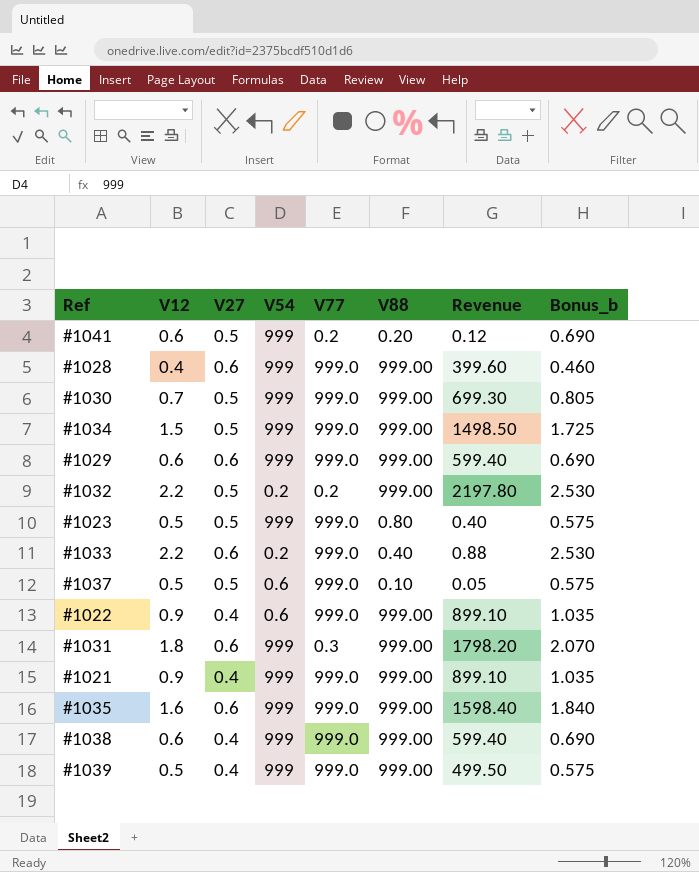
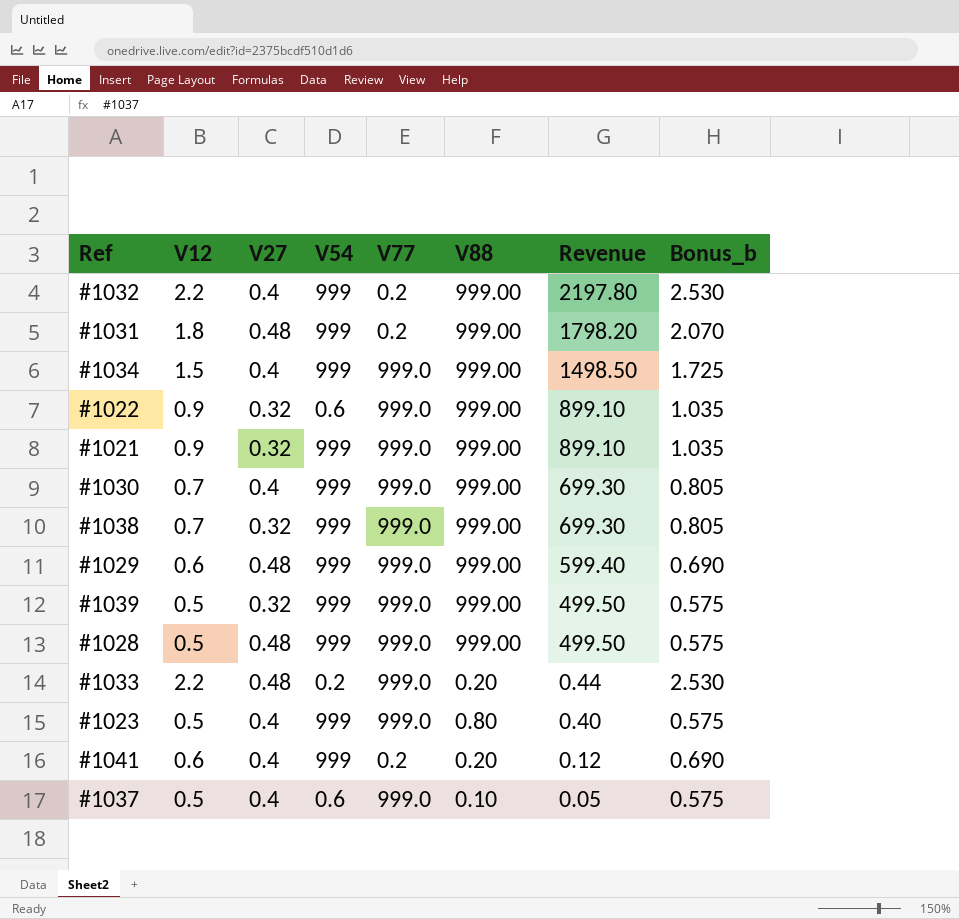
row order: none -> Revenue descending
row #1035: 1.6 | 0.6 | 999 | 999.0 | 999.00 | 1598.40 | 1.840 -> none
#1032 | V27: 0.5 -> 0.4
#1032 | V54: 0.2 -> 999
#1031 | V27: 0.6 -> 0.48
#1031 | V77: 0.3 -> 0.2
#1034 | V27: 0.5 -> 0.4
#1022 | V27: 0.4 -> 0.32
#1021 | V27: 0.4 -> 0.32
#1030 | V27: 0.5 -> 0.4
#1038 | V12: 0.6 -> 0.7
#1038 | V27: 0.4 -> 0.32
#1038 | Revenue: 599.40 -> 699.30
#1038 | Bonus_b: 0.690 -> 0.805
#1029 | V27: 0.6 -> 0.48
#1039 | V27: 0.4 -> 0.32
#1028 | V12: 0.4 -> 0.5
#1028 | V27: 0.6 -> 0.48
#1028 | Revenue: 399.60 -> 499.50
#1028 | Bonus_b: 0.460 -> 0.575
#1033 | V27: 0.6 -> 0.48
#1033 | V88: 0.40 -> 0.20
#1033 | Revenue: 0.88 -> 0.44
#1023 | V27: 0.5 -> 0.4
#1041 | V27: 0.5 -> 0.4
#1037 | V27: 0.5 -> 0.4

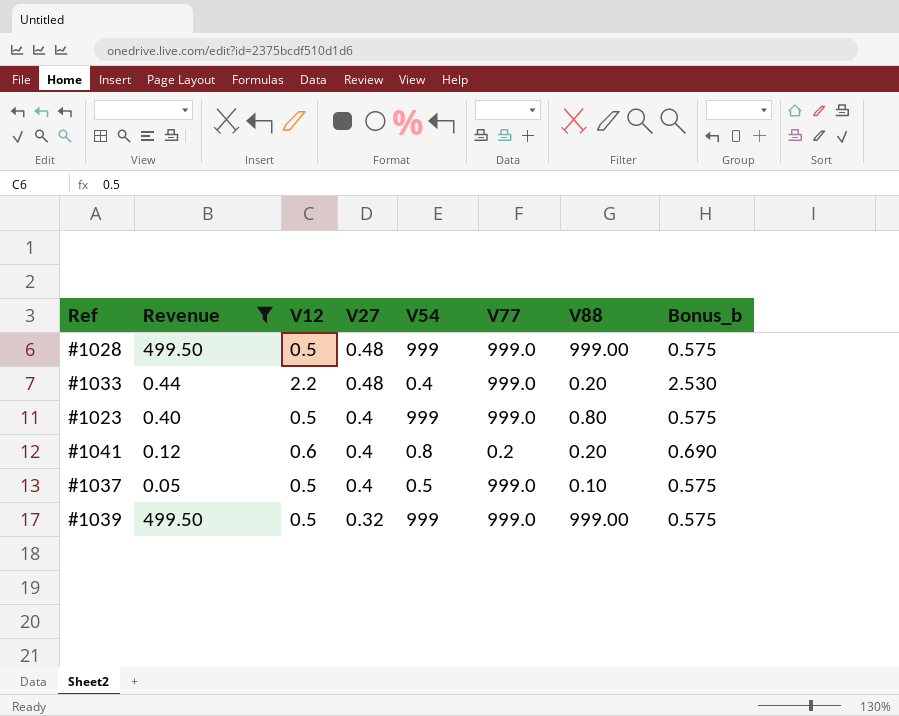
filter: none -> Revenue <= 499.50
row order: Revenue descending -> V27 descending
column Revenue | position: 7 -> 2
#1033 | V54: 0.2 -> 0.4
#1041 | V54: 999 -> 0.8
#1037 | V54: 0.6 -> 0.5

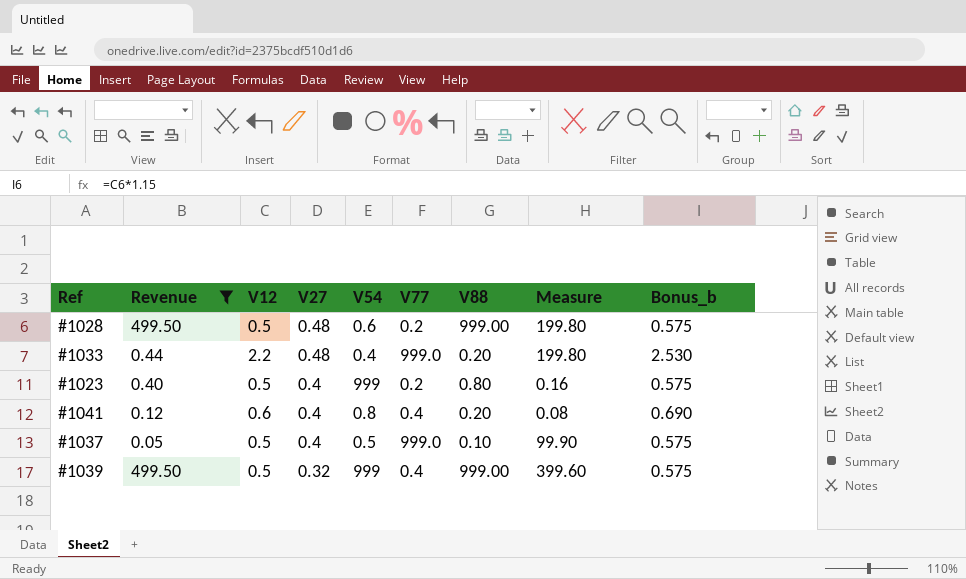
column Measure | formula: none -> [V77] * [V88]
#1028 | V54: 999 -> 0.6
#1028 | V77: 999.0 -> 0.2
#1023 | V77: 999.0 -> 0.2
#1041 | V77: 0.2 -> 0.4
#1039 | V77: 999.0 -> 0.4

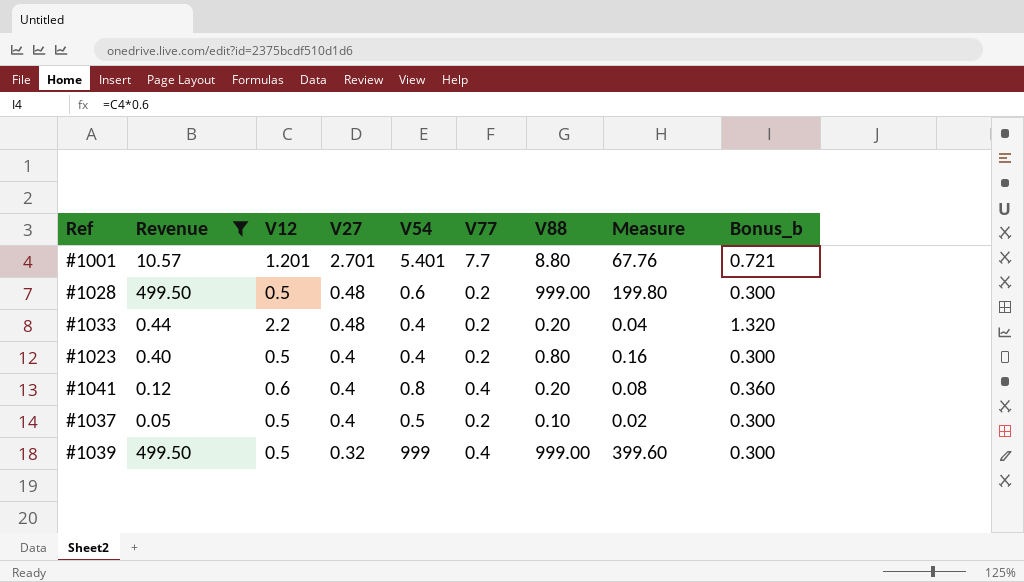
column Bonus_b | formula: [V12] * 1.15 -> [V12] * 0.6
row #1001: none -> 10.57 | 1.201 | 2.701 | 5.401 | 7.7 | 8.80 | 67.76 | 0.721
#1033 | V77: 999.0 -> 0.2
#1033 | Measure: 199.80 -> 0.04
#1023 | V54: 999 -> 0.4
#1037 | V77: 999.0 -> 0.2
#1037 | Measure: 99.90 -> 0.02

